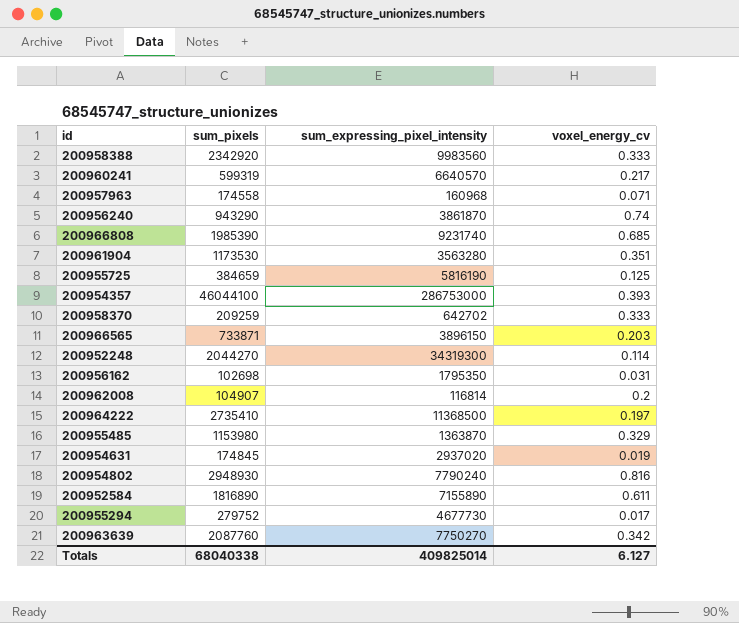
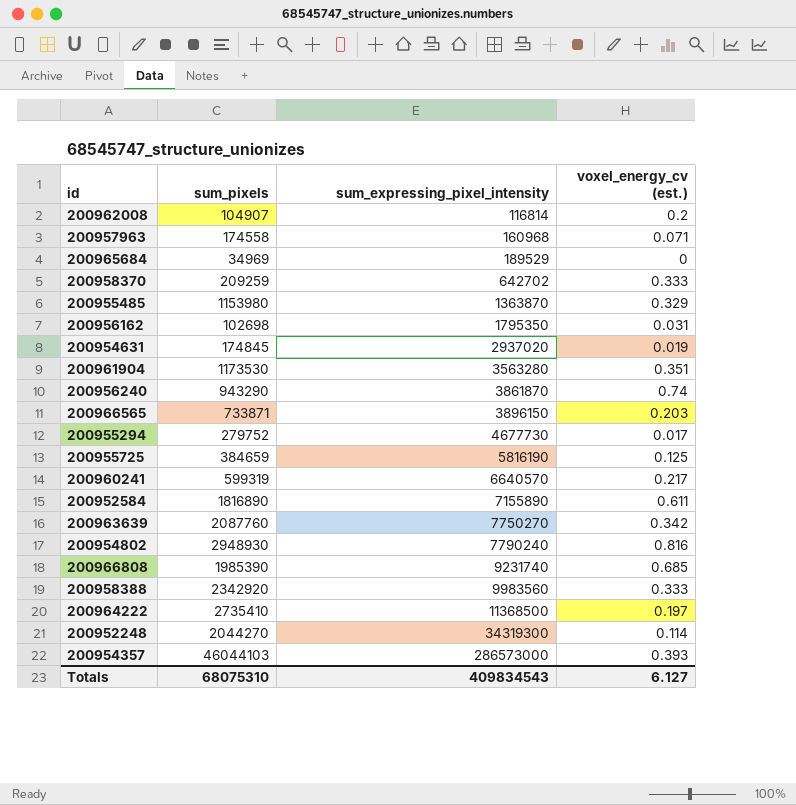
row order: none -> sum_expressing_pixel_intensity ascending
column name: voxel_energy_cv -> voxel_energy_cv (est.)
row 200965684: none -> 34969 | 189529 | 0
200954357 | sum_pixels: 46044100 -> 46044103
200954357 | sum_expressing_pixel_intensity: 286753000 -> 286573000
Totals | sum_pixels: 68040338 -> 68075310
Totals | sum_expressing_pixel_intensity: 409825014 -> 409834543

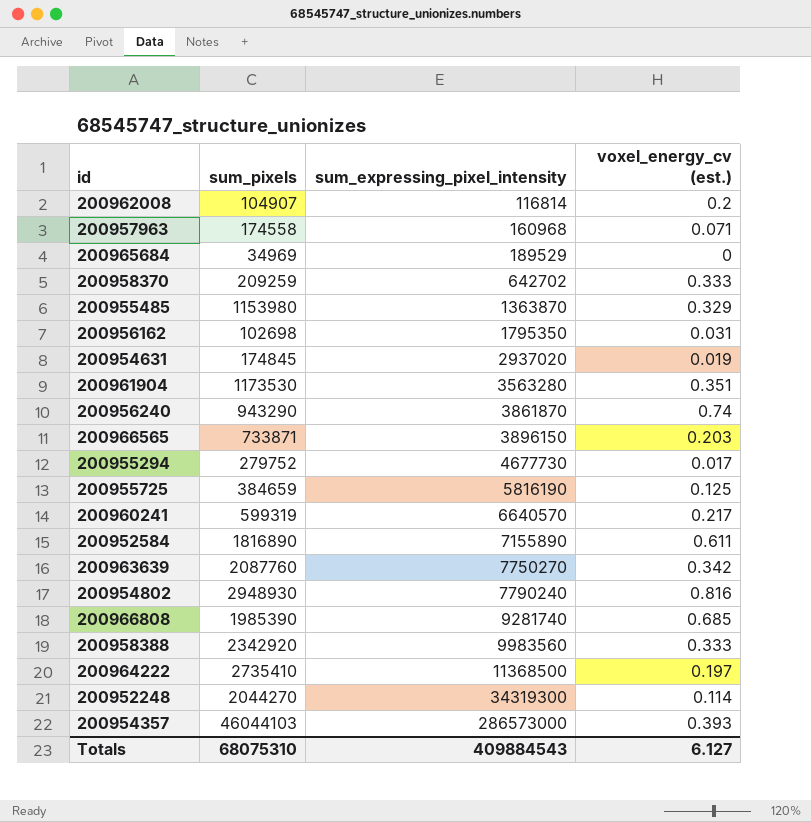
200966808 | sum_expressing_pixel_intensity: 9231740 -> 9281740
Totals | sum_expressing_pixel_intensity: 409834543 -> 409884543

